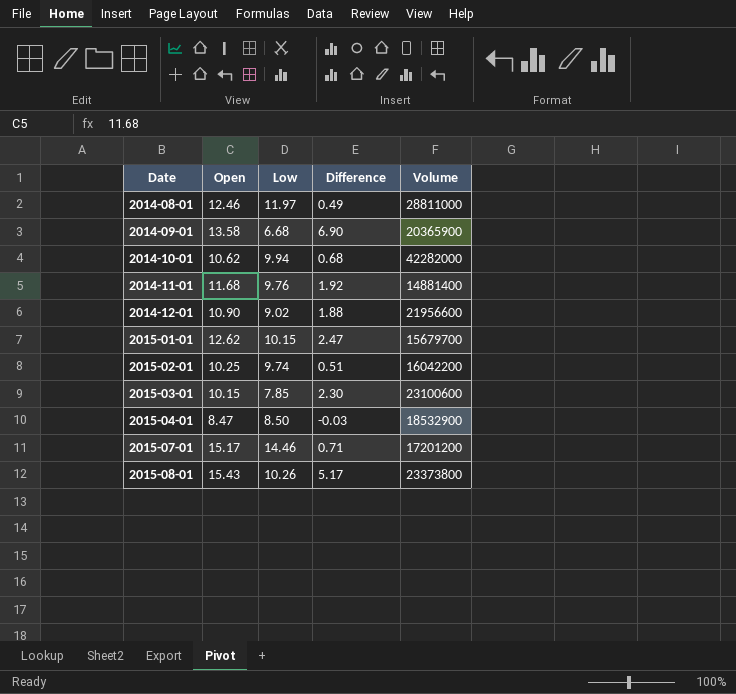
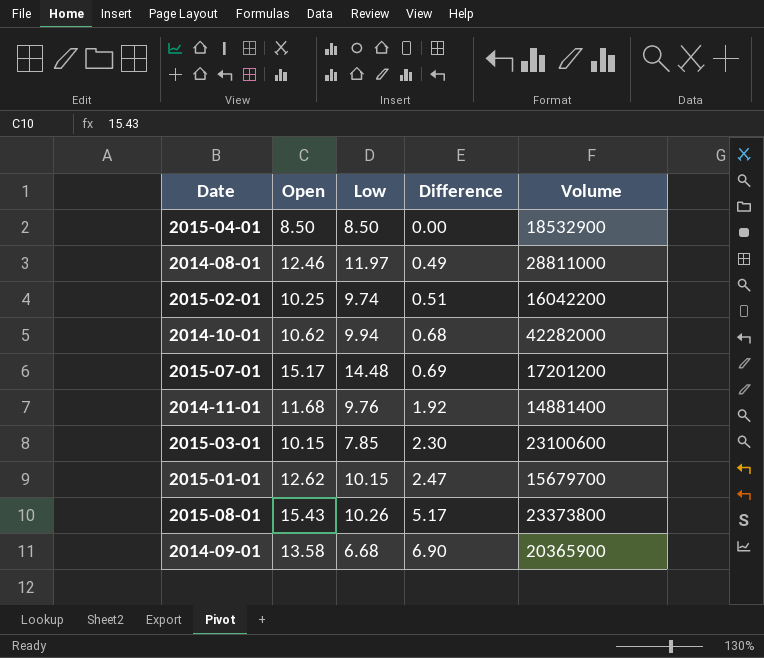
row order: Date ascending -> Difference ascending
row 2014-12-01: 10.90 | 9.02 | 1.88 | 21956600 -> none
2015-04-01 | Open: 8.47 -> 8.50
2015-04-01 | Difference: -0.03 -> 0.00
2015-07-01 | Low: 14.46 -> 14.48
2015-07-01 | Difference: 0.71 -> 0.69

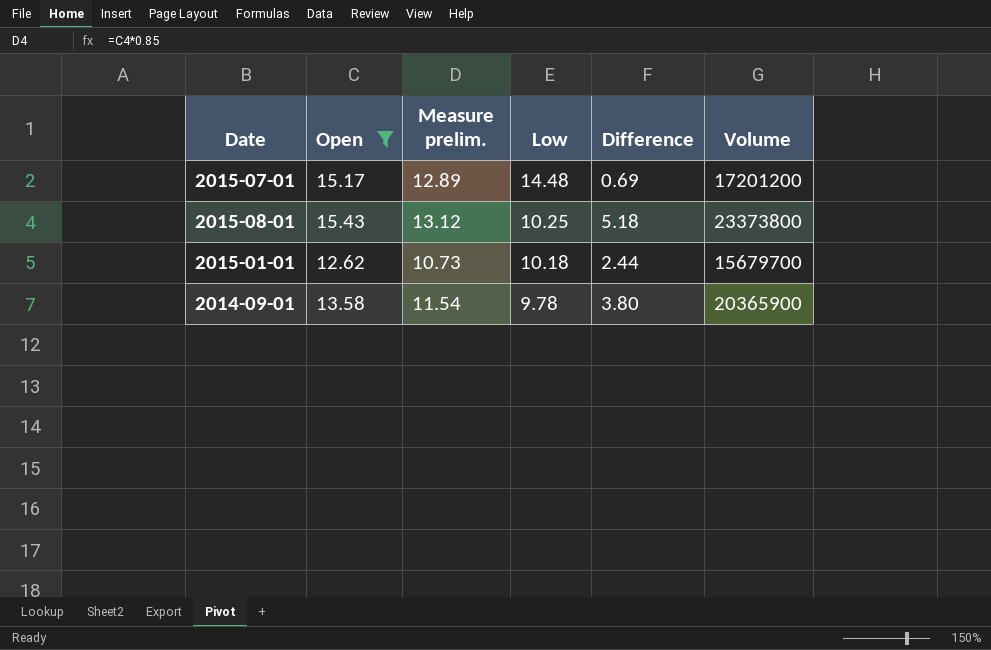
filter: none -> Open >= 12.62
row order: Difference ascending -> Low descending
column Measure prelim. | formula: none -> [Open] * 0.85
2015-08-01 | Low: 10.26 -> 10.25
2015-08-01 | Difference: 5.17 -> 5.18
2015-01-01 | Low: 10.15 -> 10.18
2015-01-01 | Difference: 2.47 -> 2.44
2014-09-01 | Low: 6.68 -> 9.78
2014-09-01 | Difference: 6.90 -> 3.80

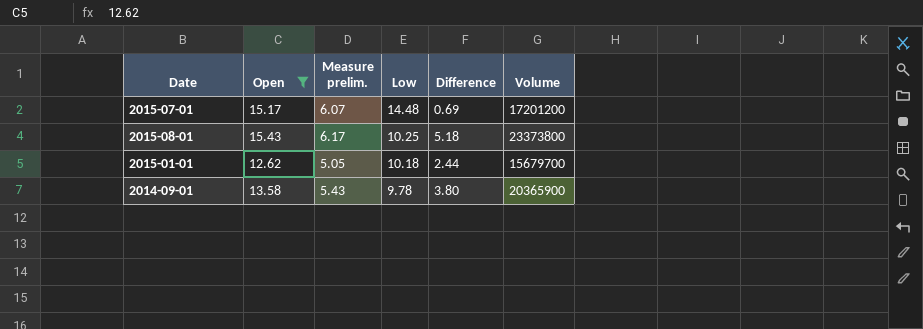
column Measure prelim. | formula: [Open] * 0.85 -> [Open] * 0.4

